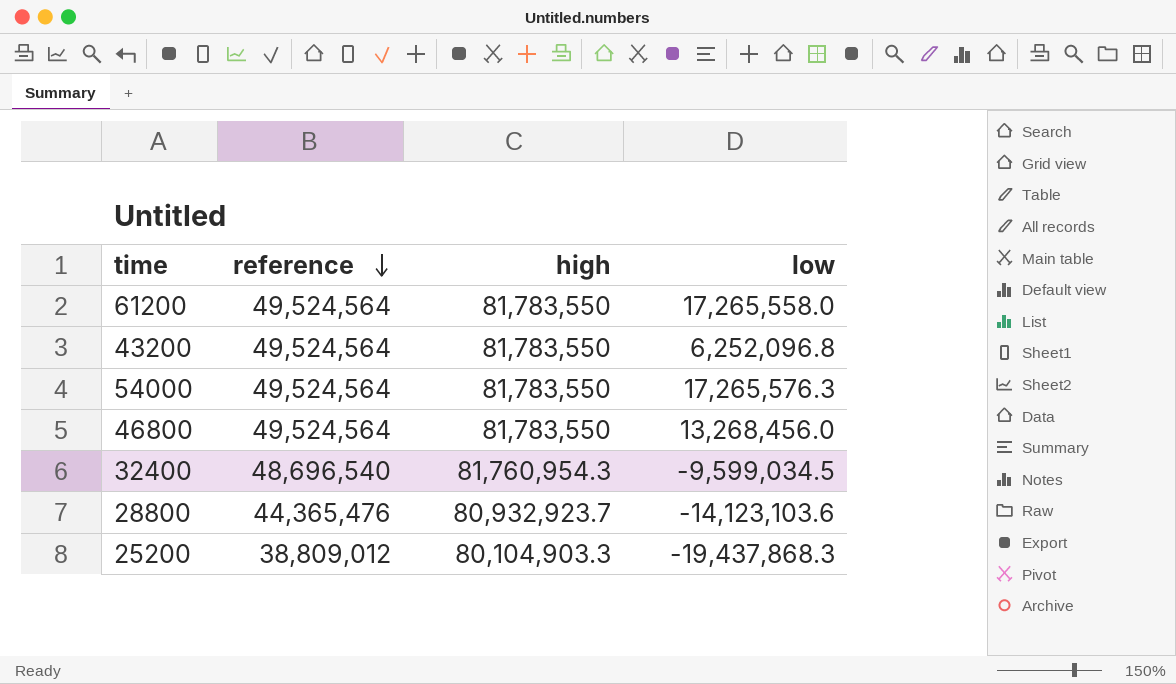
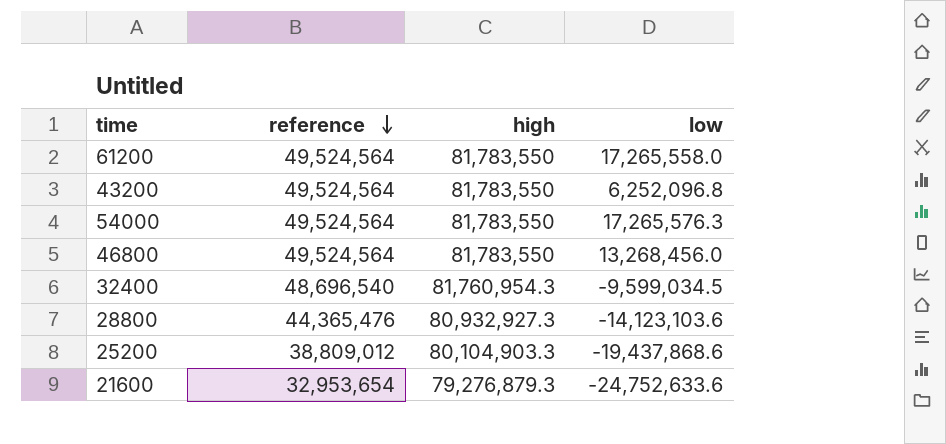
28800 | high: 80,932,923.7 -> 80,932,927.3
25200 | low: -19,437,868.3 -> -19,437,868.6
row 21600: none -> 32,953,654 | 79,276,879.3 | -24,752,633.6

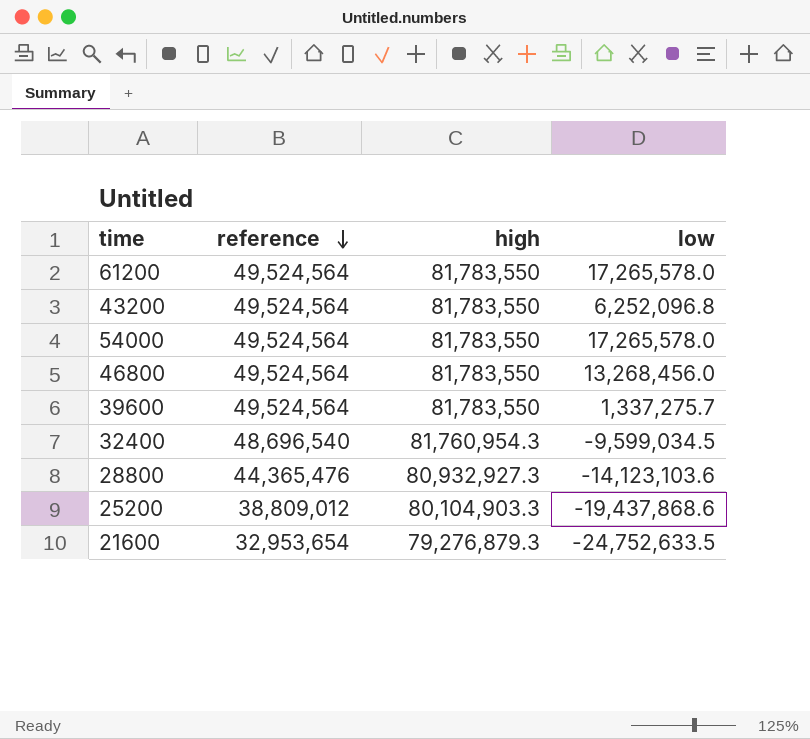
61200 | low: 17,265,558.0 -> 17,265,578.0
54000 | low: 17,265,576.3 -> 17,265,578.0
row 39600: none -> 49,524,564 | 81,783,550 | 1,337,275.7
21600 | low: -24,752,633.6 -> -24,752,633.5

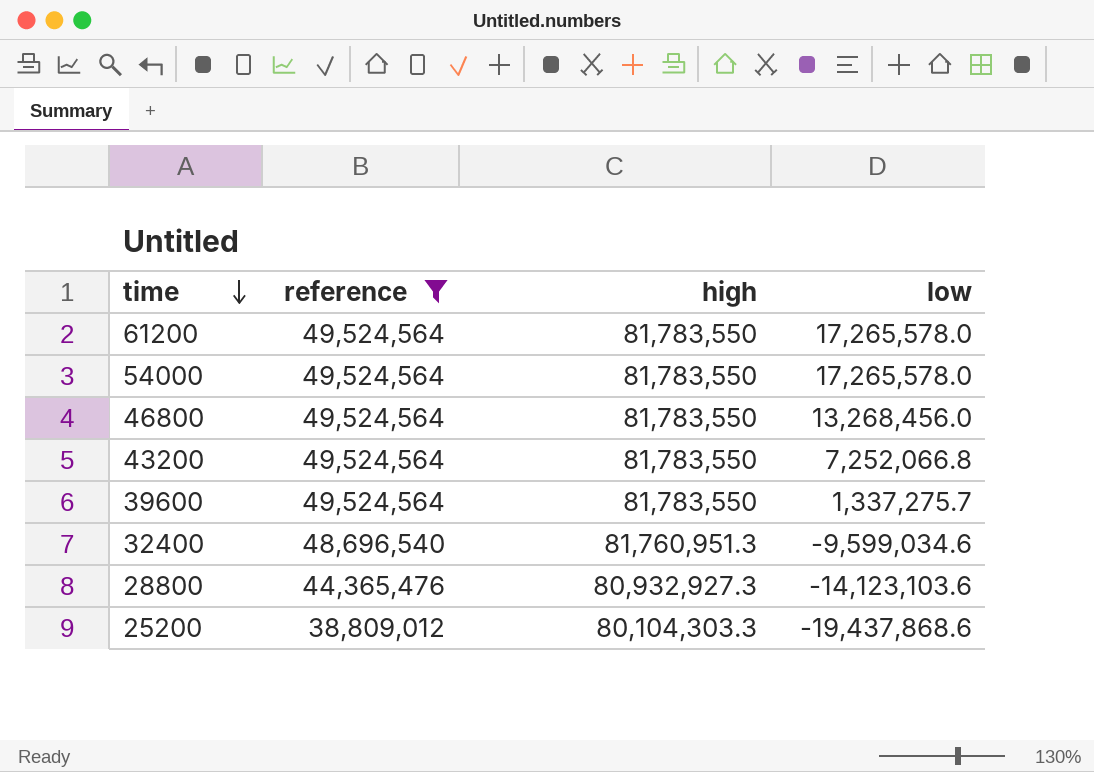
filter: none -> reference != 32,953,654
row order: reference descending -> time descending
43200 | low: 6,252,096.8 -> 7,252,066.8
32400 | high: 81,760,954.3 -> 81,760,951.3
32400 | low: -9,599,034.5 -> -9,599,034.6
25200 | high: 80,104,903.3 -> 80,104,303.3

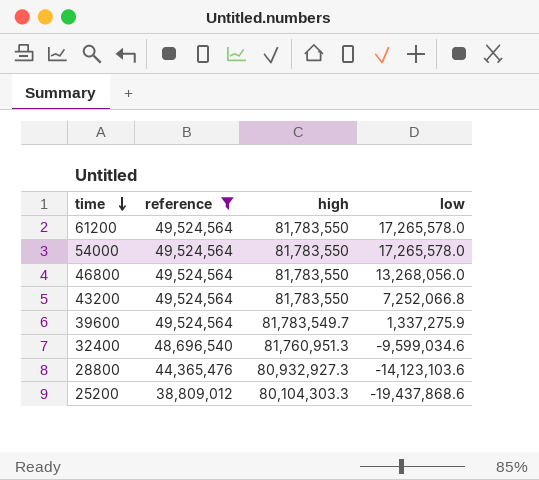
46800 | low: 13,268,456.0 -> 13,268,056.0
39600 | high: 81,783,550 -> 81,783,549.7
39600 | low: 1,337,275.7 -> 1,337,275.9

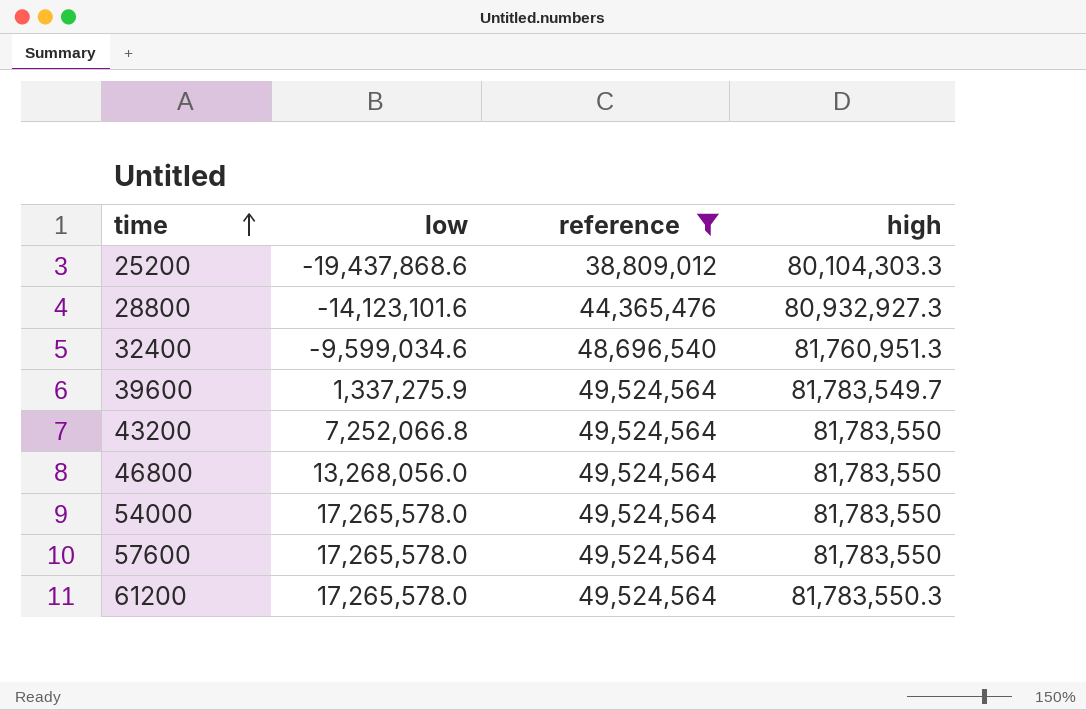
row order: time descending -> time ascending
column low | position: 4 -> 2
28800 | low: -14,123,103.6 -> -14,123,101.6
row 57600: none -> 17,265,578.0 | 49,524,564 | 81,783,550
61200 | high: 81,783,550 -> 81,783,550.3

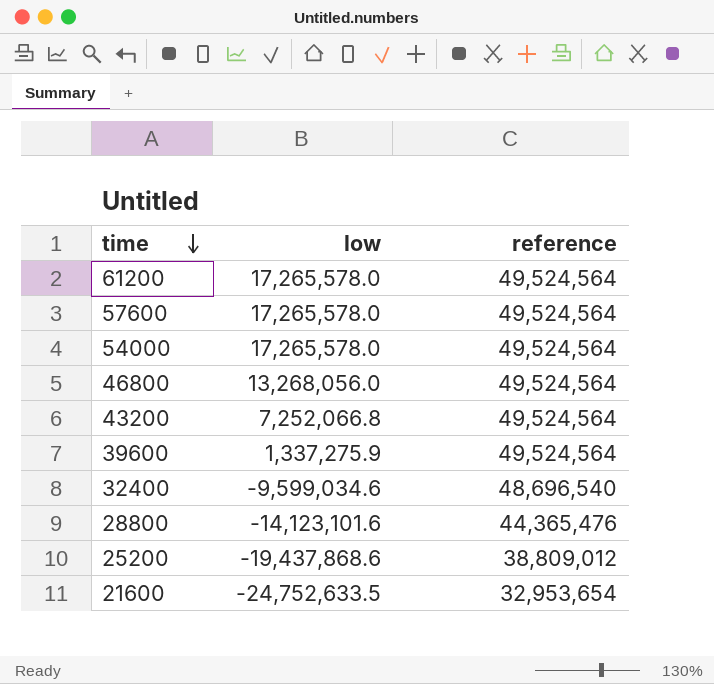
filter: reference != 32,953,654 -> none
row order: time ascending -> time descending
column high | position: 4 -> none

